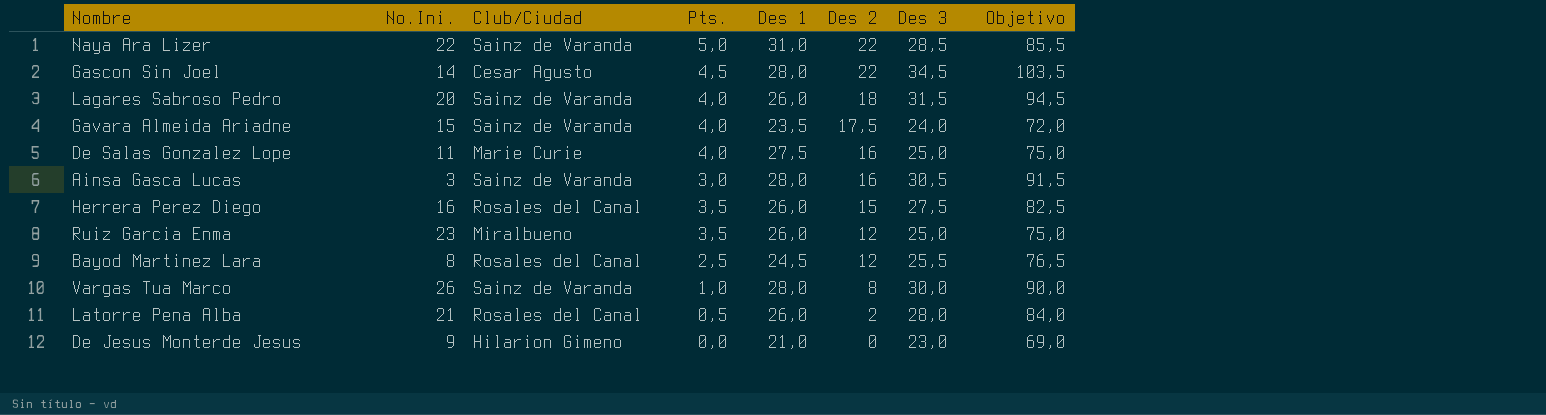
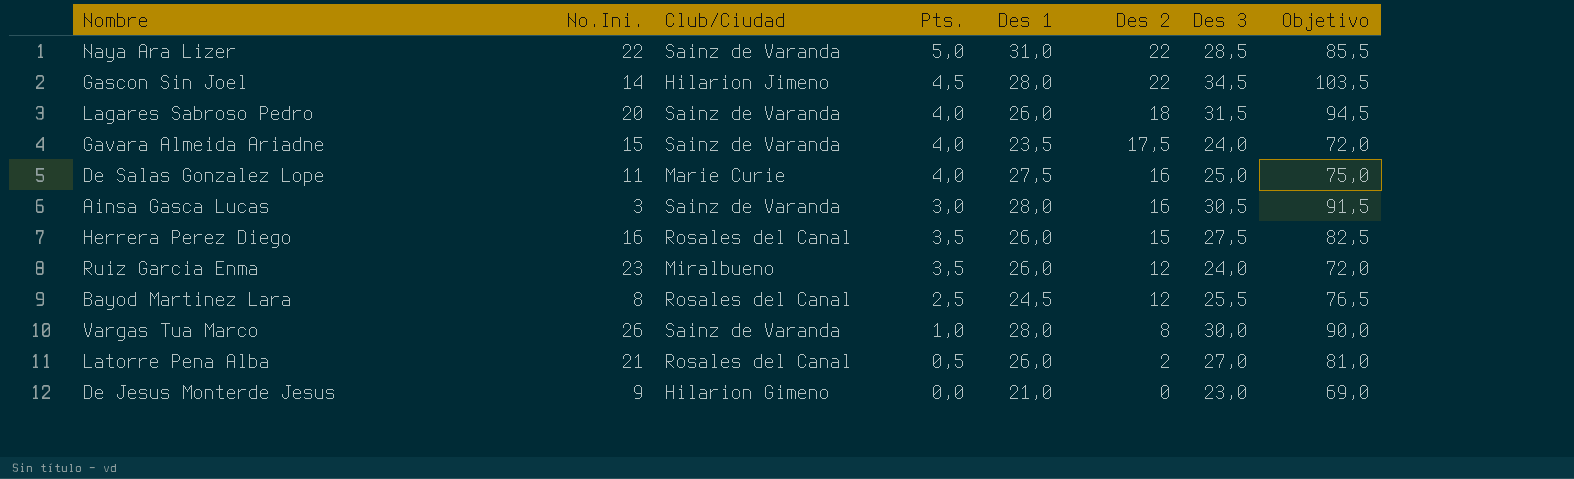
Gascon Sin Joel | Club/Ciudad: Cesar Agusto -> Hilarion Jimeno
Ruiz Garcia Enma | Des 3: 25,0 -> 24,0
Ruiz Garcia Enma | Objetivo: 75,0 -> 72,0
Latorre Pena Alba | Des 3: 28,0 -> 27,0
Latorre Pena Alba | Objetivo: 84,0 -> 81,0

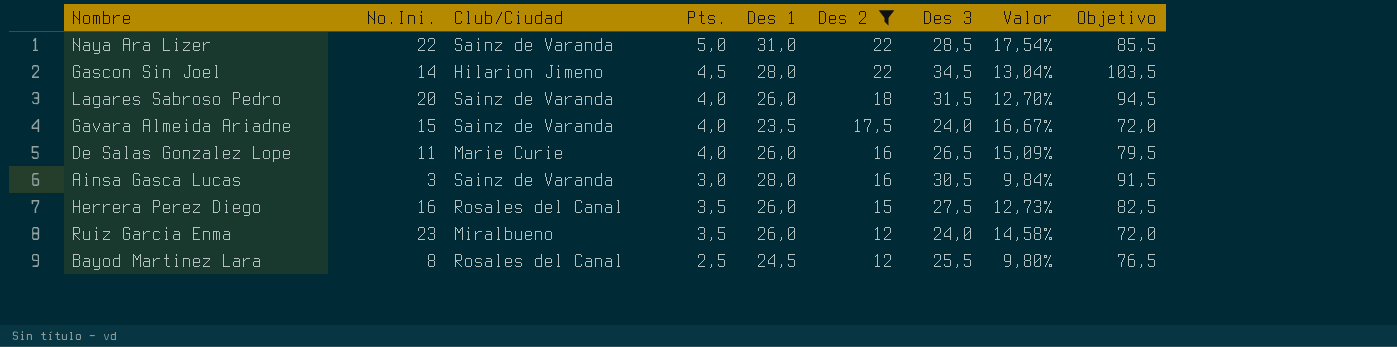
filter: none -> Des 2 >= 12
column Valor | formula: none -> [Pts.] / [Des 3]
De Salas Gonzalez Lope | Des 1: 27,5 -> 26,0
De Salas Gonzalez Lope | Des 3: 25,0 -> 26,5
De Salas Gonzalez Lope | Objetivo: 75,0 -> 79,5

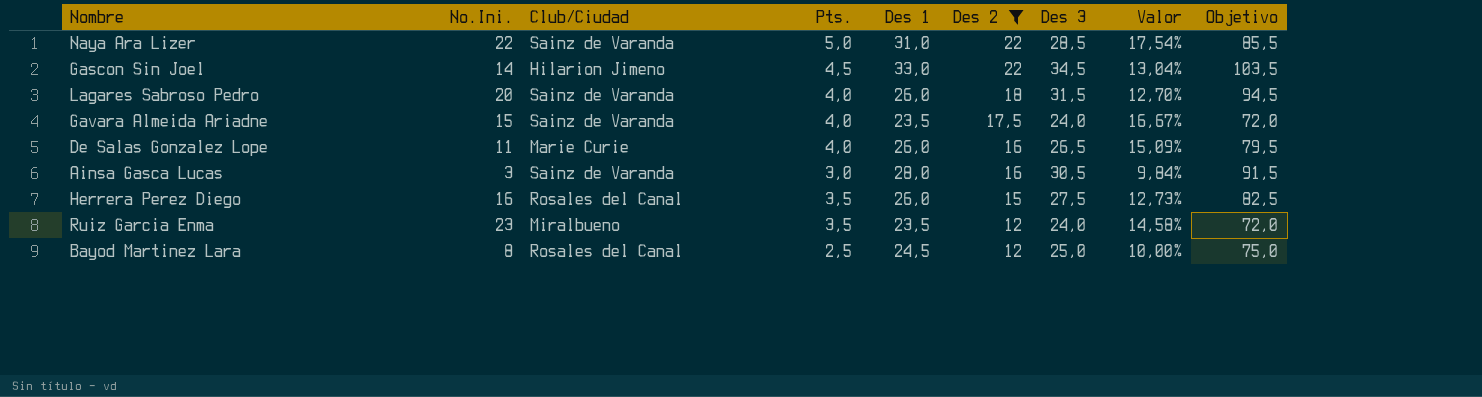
Gascon Sin Joel | Des 1: 28,0 -> 33,0
Ruiz Garcia Enma | Des 1: 26,0 -> 23,5
Bayod Martinez Lara | Des 3: 25,5 -> 25,0
Bayod Martinez Lara | Valor: 9,80% -> 10,00%
Bayod Martinez Lara | Objetivo: 76,5 -> 75,0

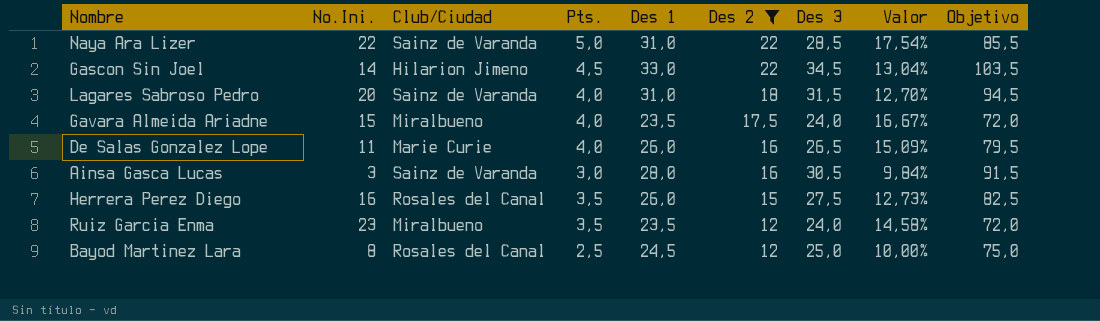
Lagares Sabroso Pedro | Des 1: 26,0 -> 31,0
Gavara Almeida Ariadne | Club/Ciudad: Sainz de Varanda -> Miralbueno

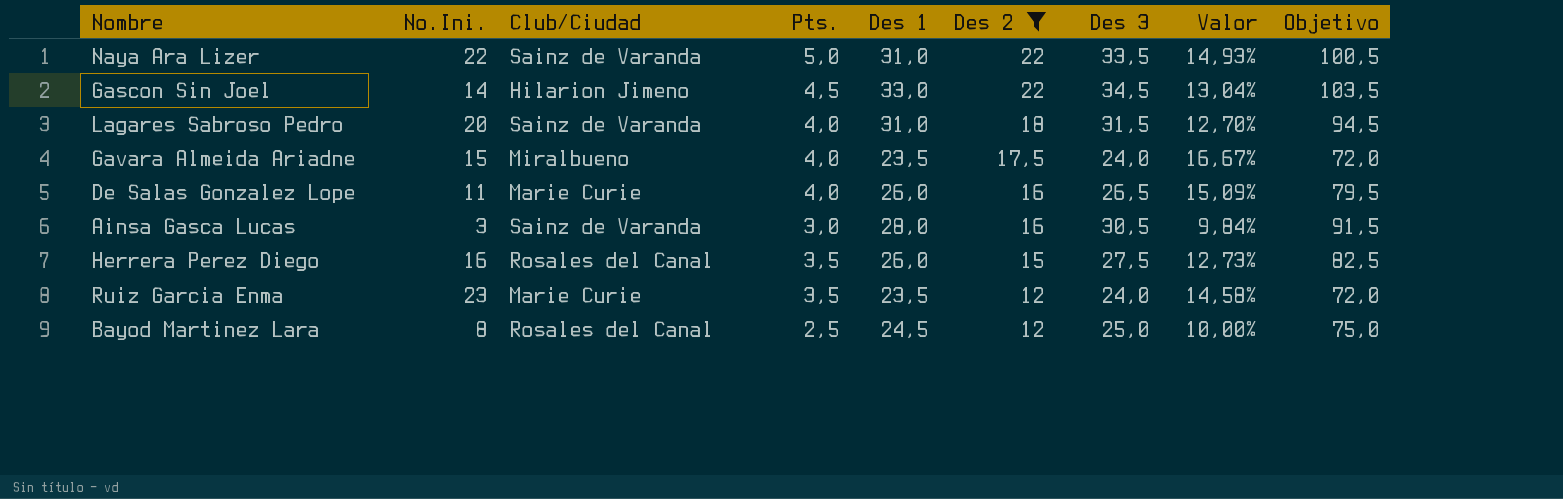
Naya Ara Lizer | Des 3: 28,5 -> 33,5
Naya Ara Lizer | Valor: 17,54% -> 14,93%
Naya Ara Lizer | Objetivo: 85,5 -> 100,5
Ruiz Garcia Enma | Club/Ciudad: Miralbueno -> Marie Curie

